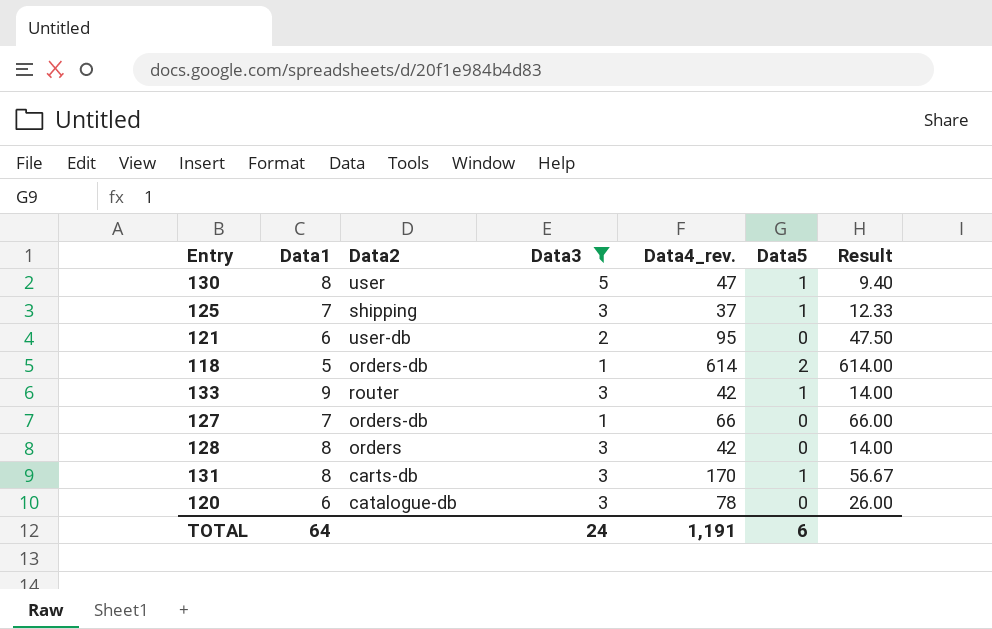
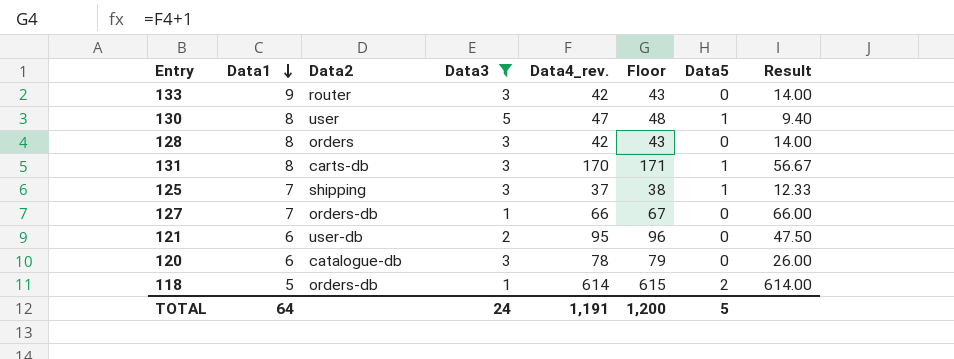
row order: none -> Data1 descending
column Floor | formula: none -> [Data4_rev.] + 1
133 | Data5: 1 -> 0
TOTAL | Data5: 6 -> 5

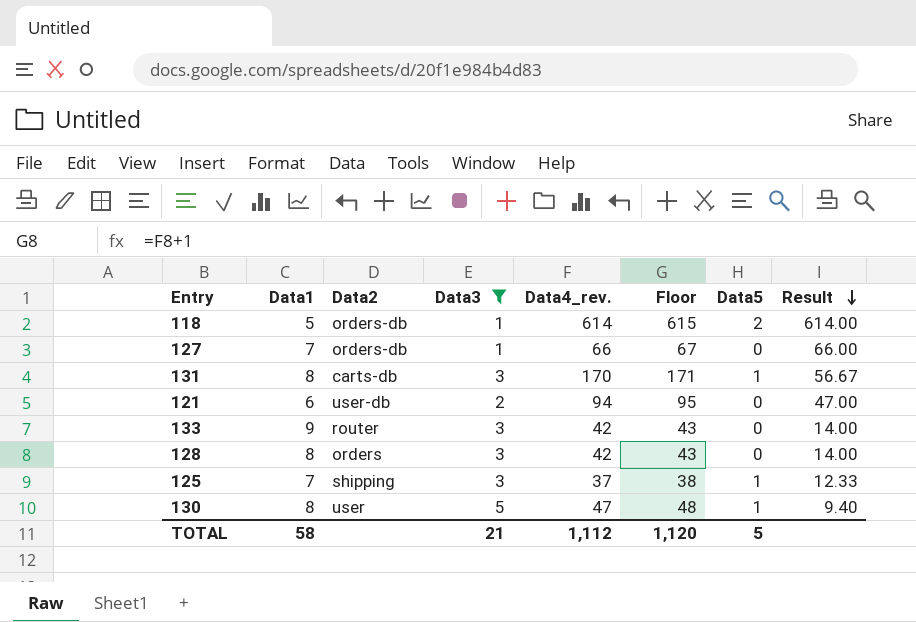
row order: Data1 descending -> Result descending
row 120: 6 | catalogue-db | 3 | 78 | 79 | 0 | 26.00 -> none
121 | Data4_rev.: 95 -> 94
121 | Floor: 96 -> 95
121 | Result: 47.50 -> 47.00
TOTAL | Data1: 64 -> 58
TOTAL | Data3: 24 -> 21
TOTAL | Data4_rev.: 1,191 -> 1,112
TOTAL | Floor: 1,200 -> 1,120

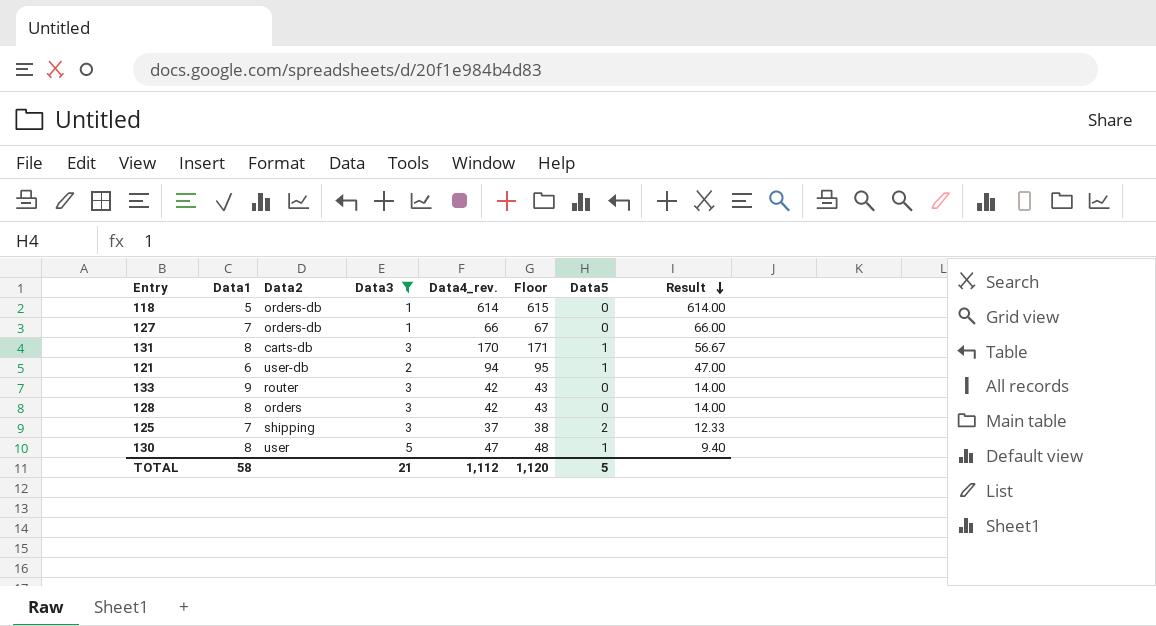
118 | Data5: 2 -> 0
121 | Data5: 0 -> 1
125 | Data5: 1 -> 2

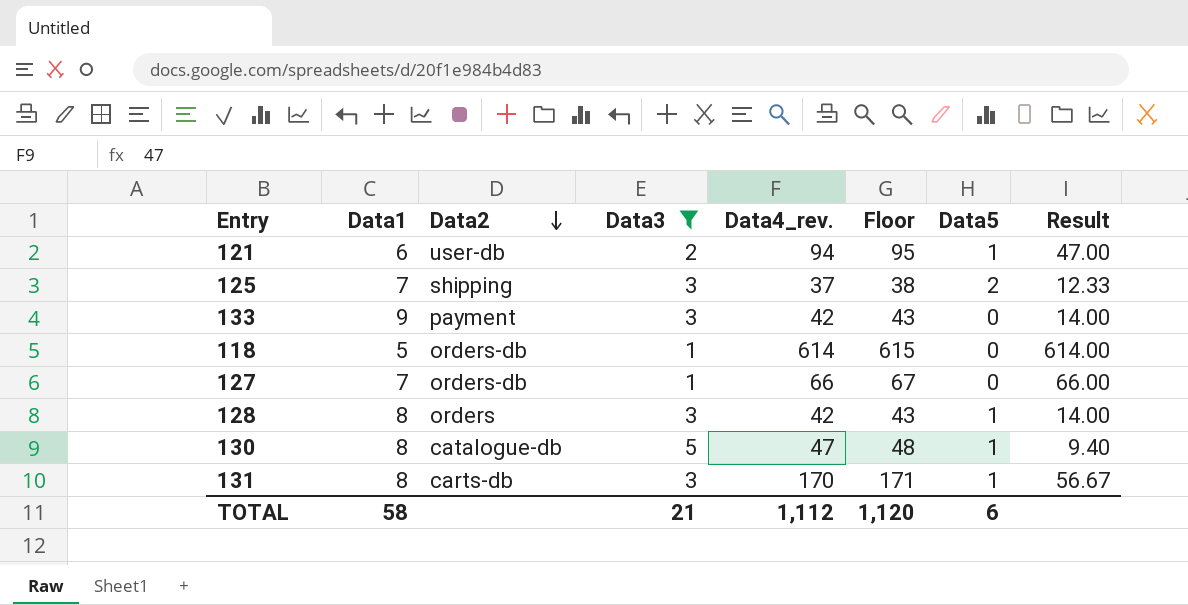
row order: Result descending -> Data2 descending
133 | Data2: router -> payment
128 | Data5: 0 -> 1
130 | Data2: user -> catalogue-db
TOTAL | Data5: 5 -> 6

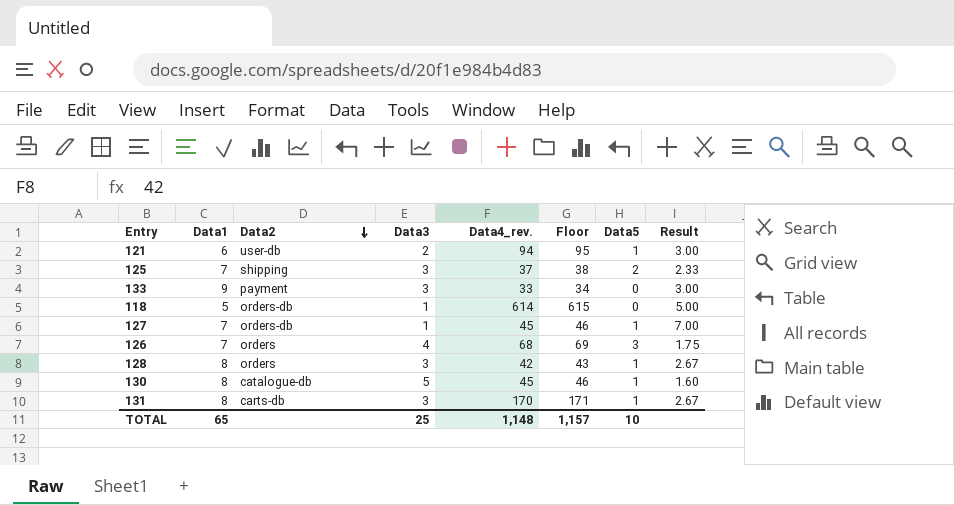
filter: Data3 != 4 -> none
column Result | formula: [Data4_rev.] / [Data3] -> [Data1] / [Data3]
133 | Data4_rev.: 42 -> 33
133 | Floor: 43 -> 34
127 | Data4_rev.: 66 -> 45
127 | Floor: 67 -> 46
127 | Data5: 0 -> 1
130 | Data4_rev.: 47 -> 45
130 | Floor: 48 -> 46
TOTAL | Data1: 58 -> 65
TOTAL | Data3: 21 -> 25
TOTAL | Data4_rev.: 1,112 -> 1,148
TOTAL | Floor: 1,120 -> 1,157
TOTAL | Data5: 6 -> 10

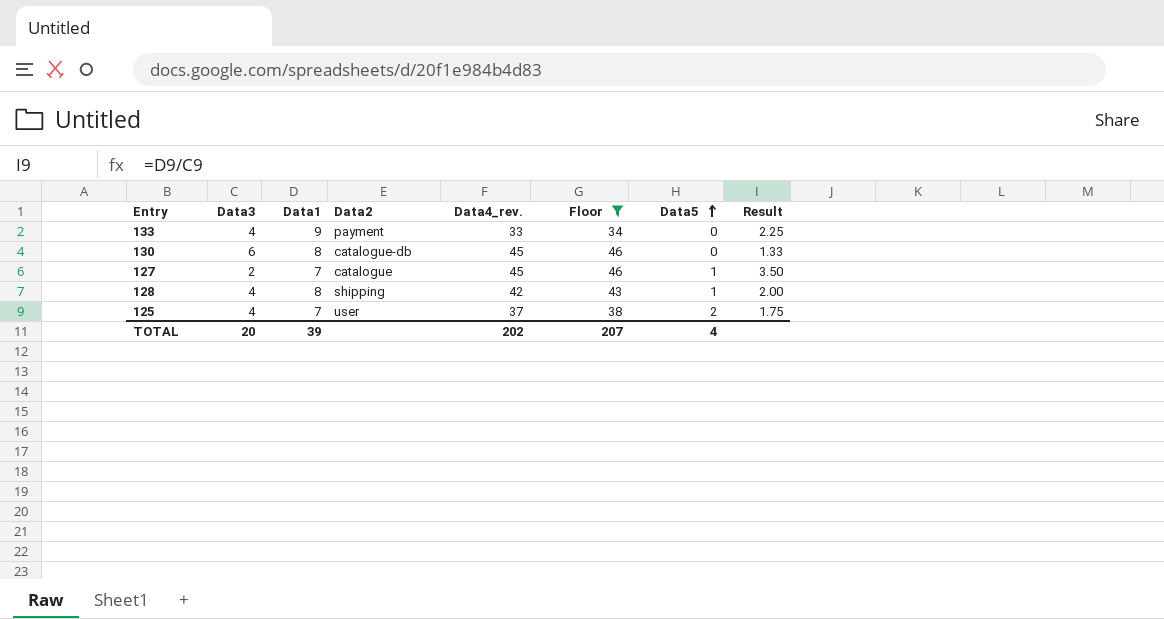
filter: none -> Floor <= 46
row order: Data2 descending -> Data5 ascending
column Data3 | position: 4 -> 2
133 | Data3: 3 -> 4
133 | Result: 3.00 -> 2.25
130 | Data3: 5 -> 6
130 | Data5: 1 -> 0
130 | Result: 1.60 -> 1.33
127 | Data3: 1 -> 2
127 | Data2: orders-db -> catalogue
127 | Result: 7.00 -> 3.50
128 | Data3: 3 -> 4
128 | Data2: orders -> shipping
128 | Result: 2.67 -> 2.00
125 | Data3: 3 -> 4
125 | Data2: shipping -> user
125 | Result: 2.33 -> 1.75
TOTAL | Data3: 25 -> 20
TOTAL | Data1: 65 -> 39
TOTAL | Data4_rev.: 1,148 -> 202
TOTAL | Floor: 1,157 -> 207
TOTAL | Data5: 10 -> 4

